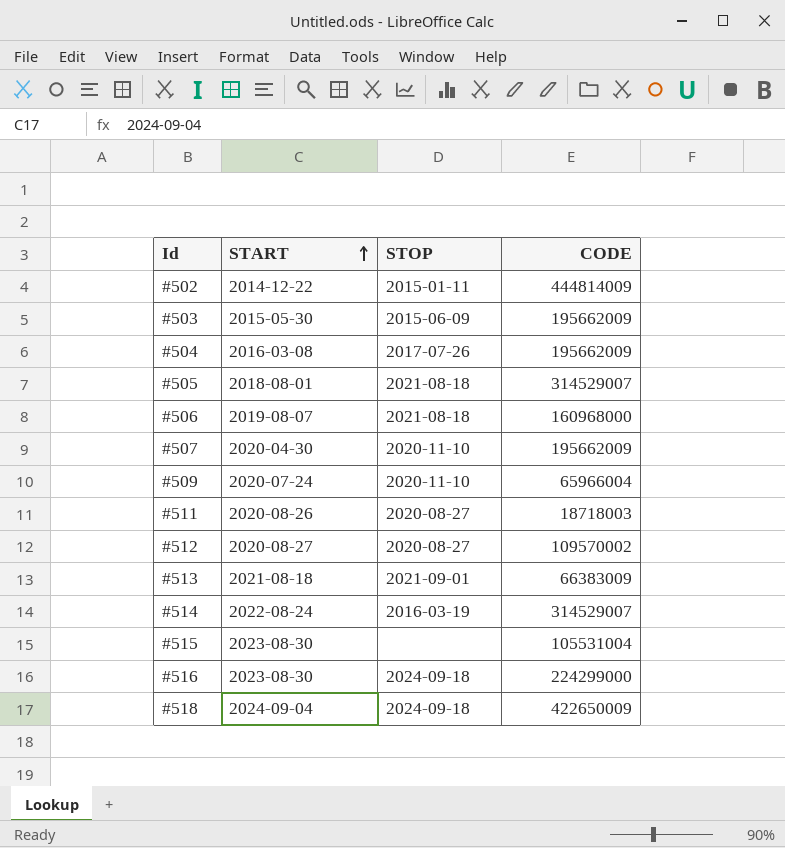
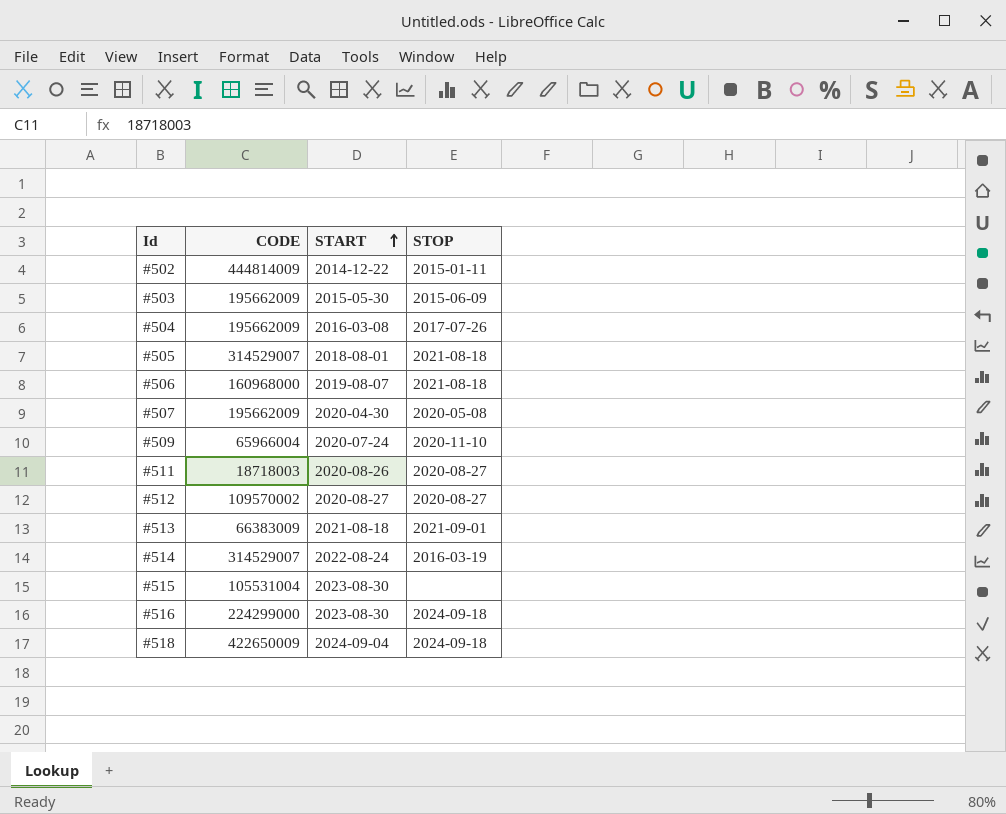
column CODE | position: 4 -> 2
#507 | STOP: 2020-11-10 -> 2020-05-08

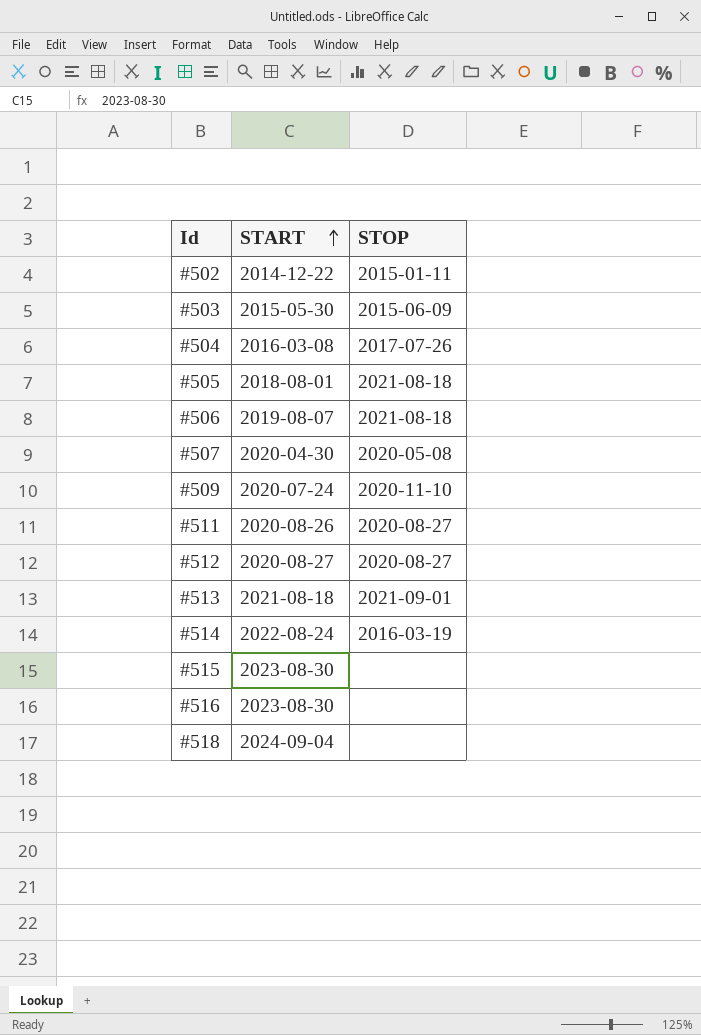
column CODE | position: 2 -> none
#516 | STOP: 2024-09-18 -> none
#518 | STOP: 2024-09-18 -> none

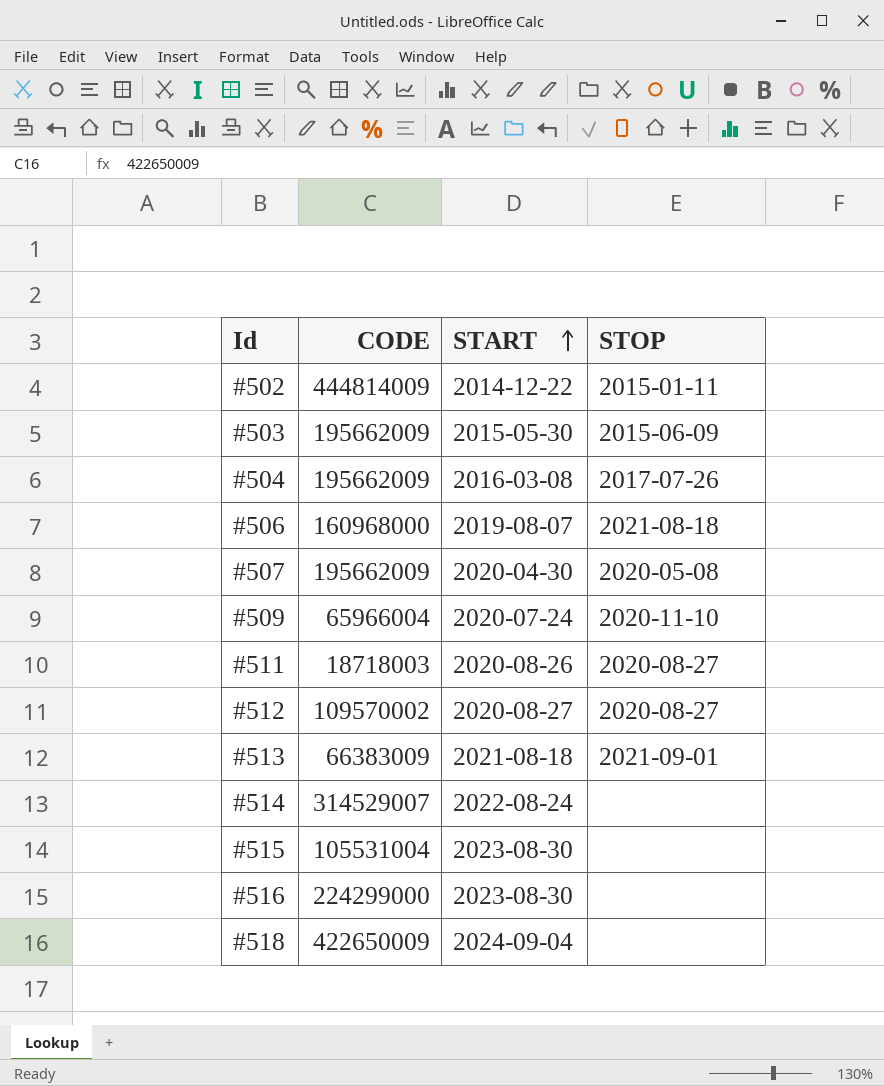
column CODE | position: none -> 2
row #505: 2018-08-01 | 2021-08-18 -> none
#514 | STOP: 2016-03-19 -> none

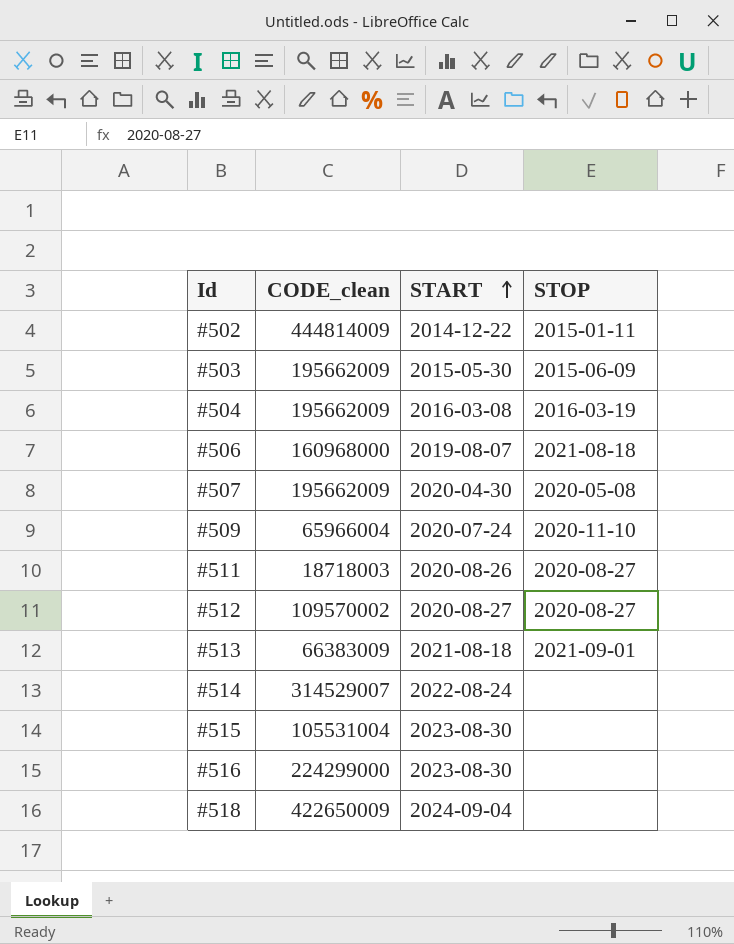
column name: CODE -> CODE_clean
#504 | STOP: 2017-07-26 -> 2016-03-19

